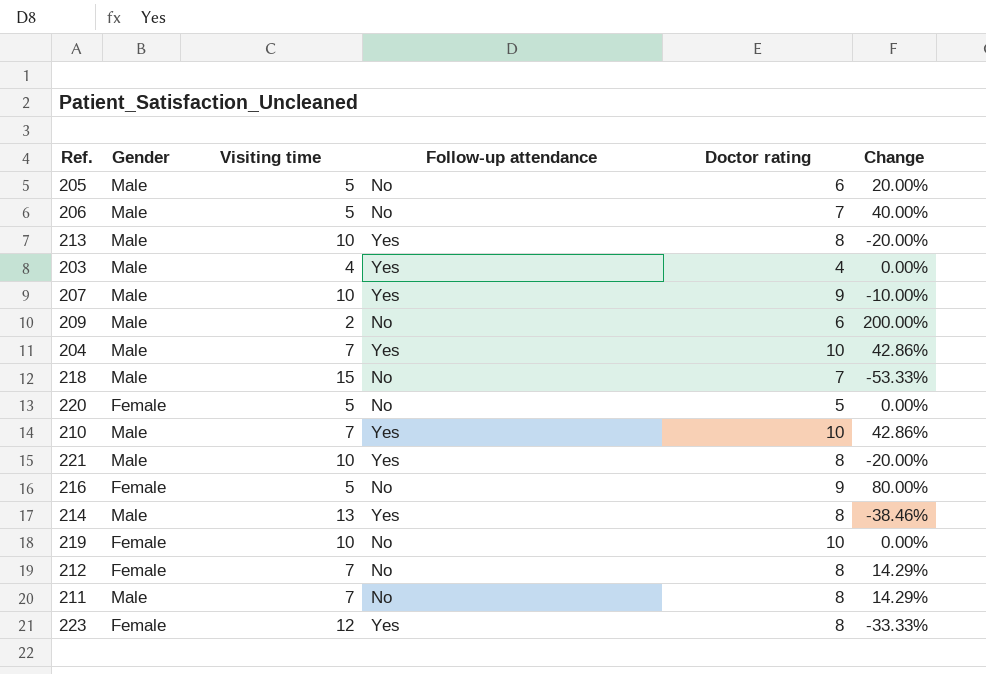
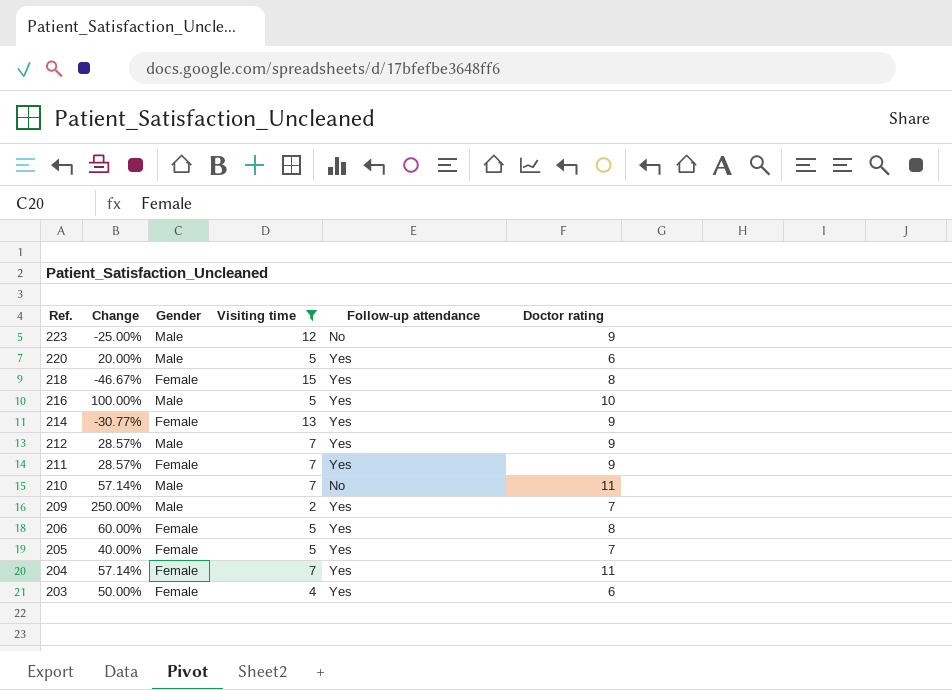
filter: none -> Visiting time != 10
row order: none -> Ref. descending
column Change | position: 6 -> 2
223 | Change: -33.33% -> -25.00%
223 | Gender: Female -> Male
223 | Follow-up attendance: Yes -> No
223 | Doctor rating: 8 -> 9
220 | Change: 0.00% -> 20.00%
220 | Gender: Female -> Male
220 | Follow-up attendance: No -> Yes
220 | Doctor rating: 5 -> 6
218 | Change: -53.33% -> -46.67%
218 | Gender: Male -> Female
218 | Follow-up attendance: No -> Yes
218 | Doctor rating: 7 -> 8
216 | Change: 80.00% -> 100.00%
216 | Gender: Female -> Male
216 | Follow-up attendance: No -> Yes
216 | Doctor rating: 9 -> 10
214 | Change: -38.46% -> -30.77%
214 | Gender: Male -> Female
214 | Doctor rating: 8 -> 9
212 | Change: 14.29% -> 28.57%
212 | Gender: Female -> Male
212 | Follow-up attendance: No -> Yes
212 | Doctor rating: 8 -> 9
211 | Change: 14.29% -> 28.57%
211 | Gender: Male -> Female
211 | Follow-up attendance: No -> Yes
211 | Doctor rating: 8 -> 9
210 | Change: 42.86% -> 57.14%
210 | Follow-up attendance: Yes -> No
210 | Doctor rating: 10 -> 11
209 | Change: 200.00% -> 250.00%
209 | Follow-up attendance: No -> Yes
209 | Doctor rating: 6 -> 7
206 | Change: 40.00% -> 60.00%
206 | Gender: Male -> Female
206 | Follow-up attendance: No -> Yes
206 | Doctor rating: 7 -> 8
205 | Change: 20.00% -> 40.00%
205 | Gender: Male -> Female
205 | Follow-up attendance: No -> Yes
205 | Doctor rating: 6 -> 7
204 | Change: 42.86% -> 57.14%
204 | Gender: Male -> Female
204 | Doctor rating: 10 -> 11
203 | Change: 0.00% -> 50.00%
203 | Gender: Male -> Female
203 | Doctor rating: 4 -> 6

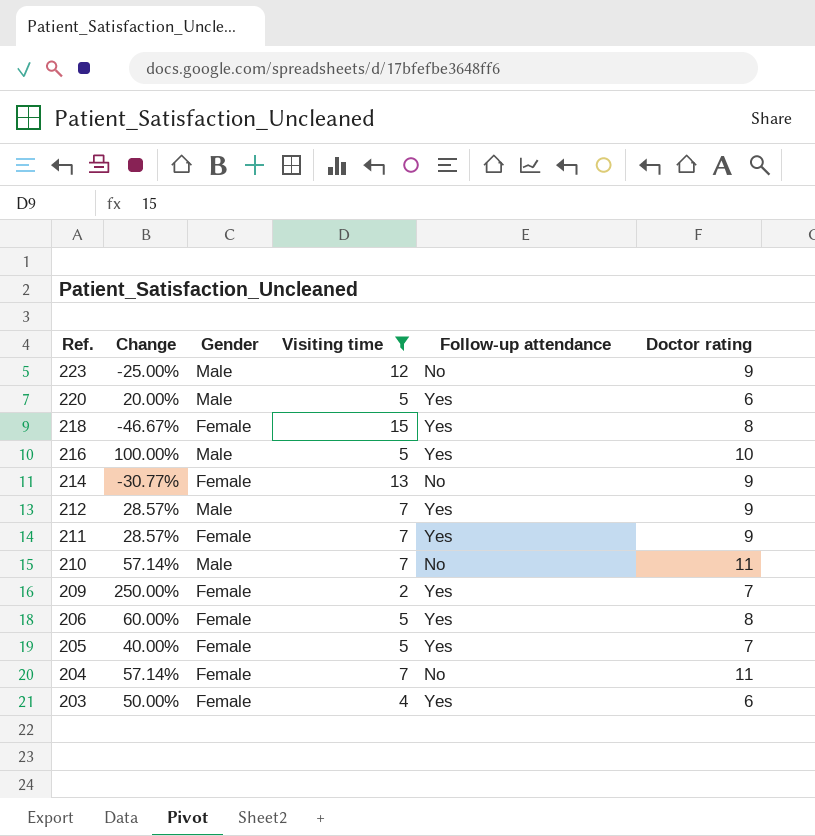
214 | Follow-up attendance: Yes -> No
209 | Gender: Male -> Female
204 | Follow-up attendance: Yes -> No

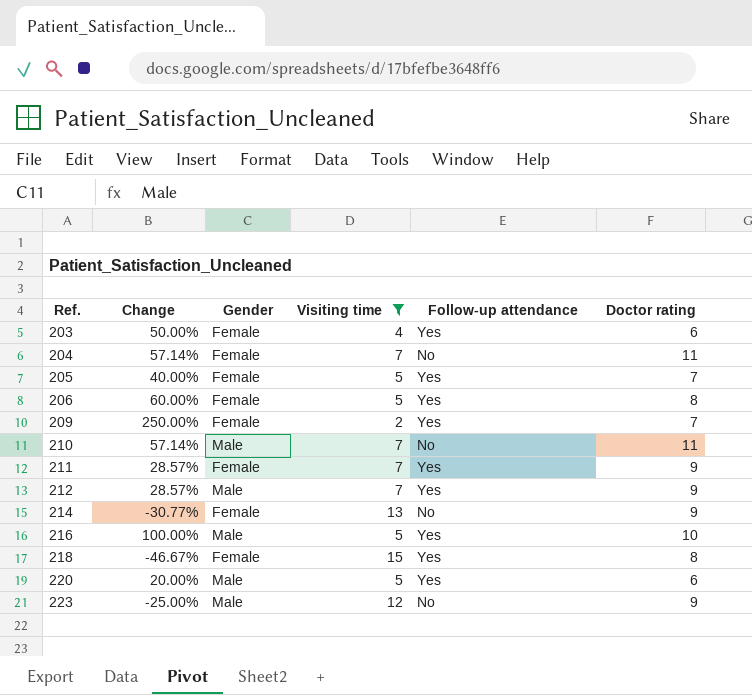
row order: Ref. descending -> Ref. ascending

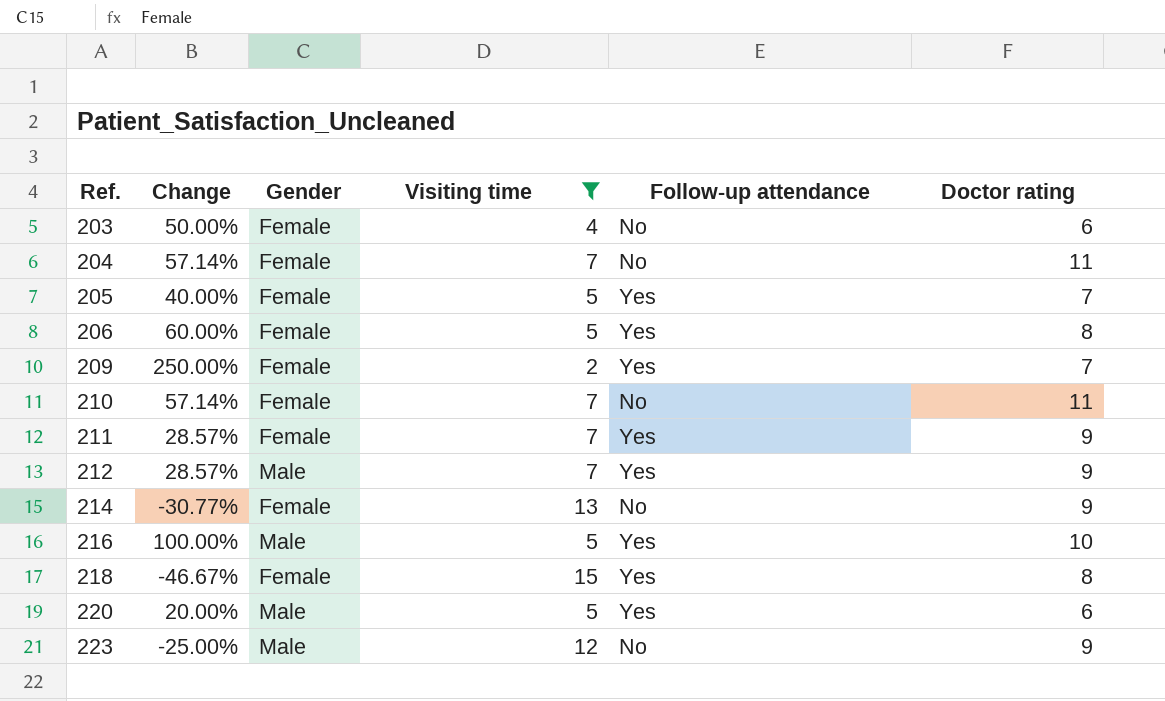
203 | Follow-up attendance: Yes -> No
210 | Gender: Male -> Female

